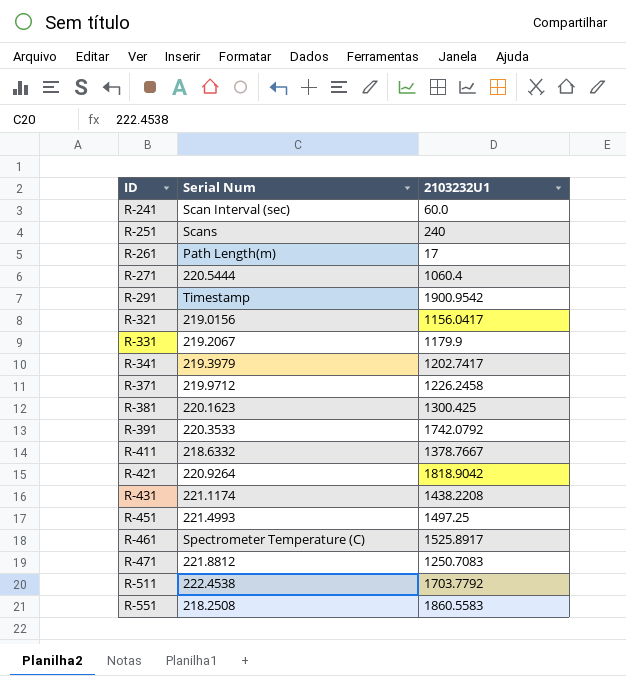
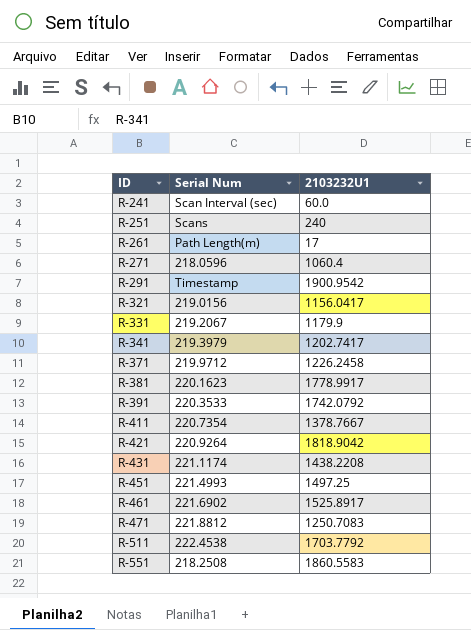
R-271 | Serial Num: 220.5444 -> 218.0596
R-381 | 2103232U1: 1300.425 -> 1778.9917
R-411 | Serial Num: 218.6332 -> 220.7354
R-461 | Serial Num: Spectrometer Temperature (C) -> 221.6902

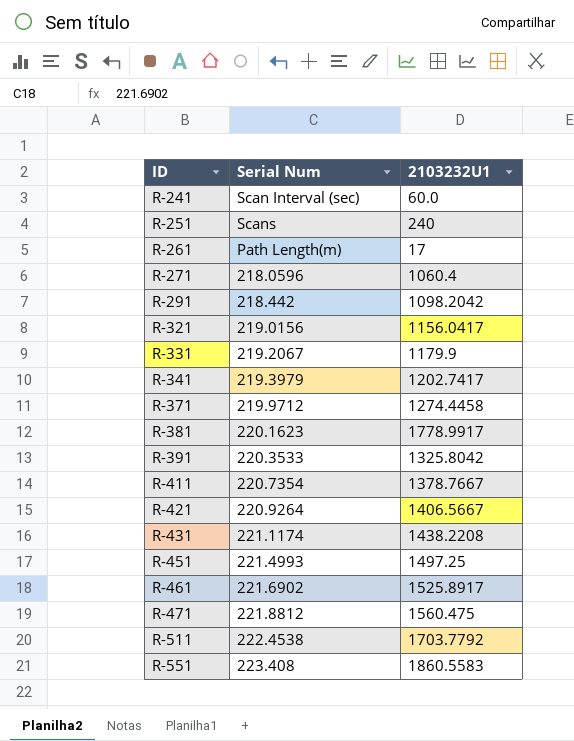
R-291 | Serial Num: Timestamp -> 218.442
R-291 | 2103232U1: 1900.9542 -> 1098.2042
R-371 | 2103232U1: 1226.2458 -> 1274.4458
R-391 | 2103232U1: 1742.0792 -> 1325.8042
R-421 | 2103232U1: 1818.9042 -> 1406.5667
R-471 | 2103232U1: 1250.7083 -> 1560.475
R-551 | Serial Num: 218.2508 -> 223.408

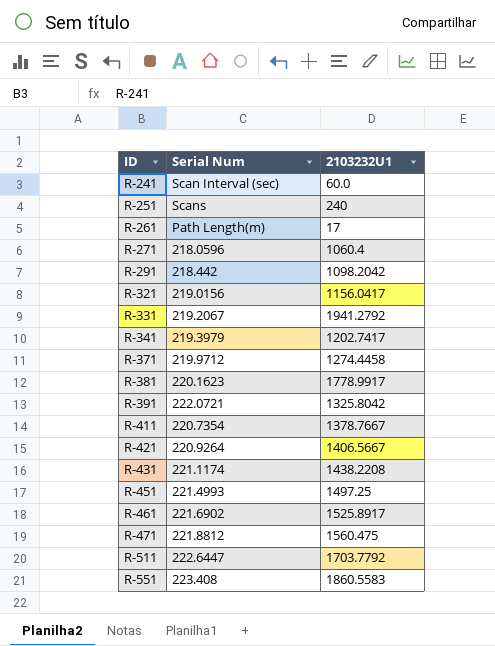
R-331 | 2103232U1: 1179.9 -> 1941.2792
R-391 | Serial Num: 220.3533 -> 222.0721
R-511 | Serial Num: 222.4538 -> 222.6447

